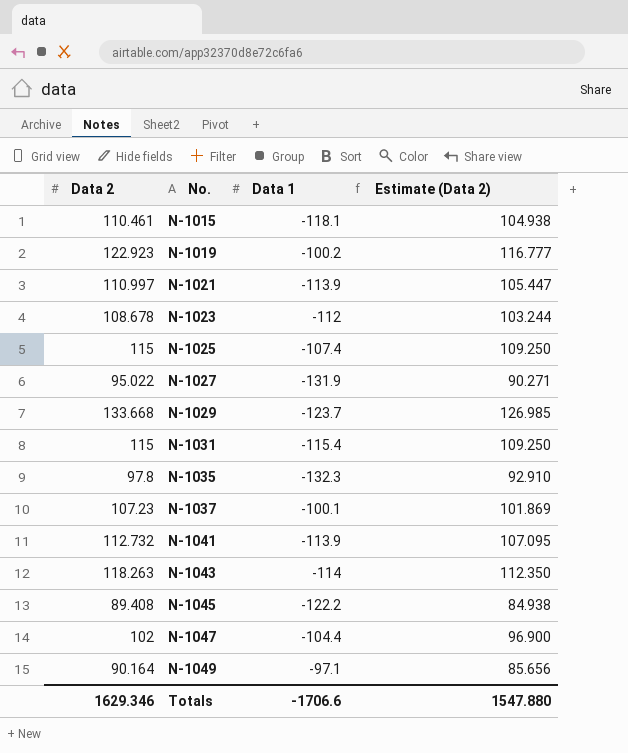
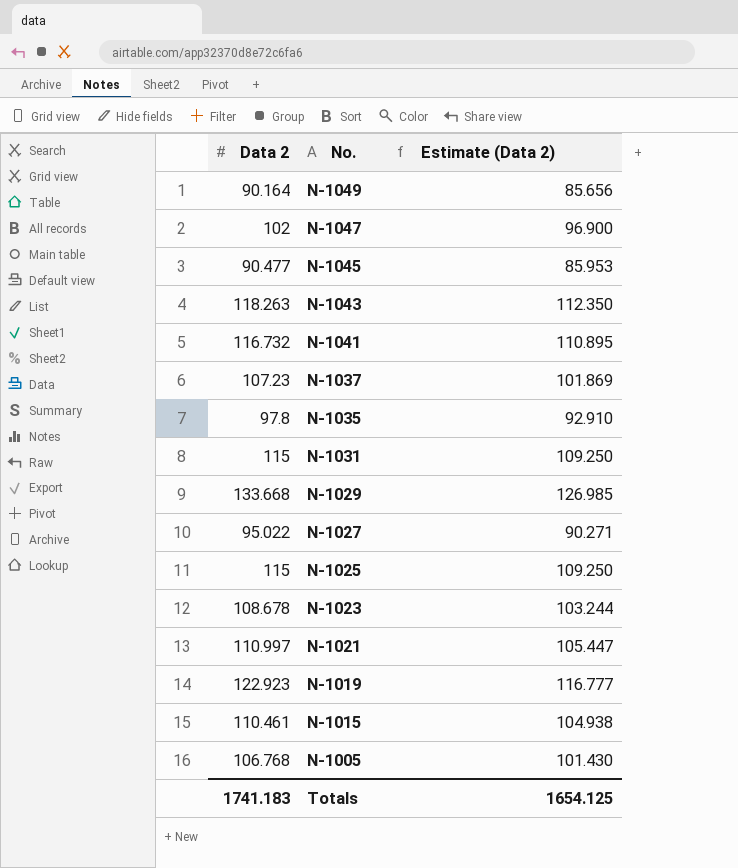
row order: No. ascending -> No. descending
column Data 1 | position: 3 -> none
N-1045 | Data 2: 89.408 -> 90.477
N-1045 | Estimate (Data 2): 84.938 -> 85.953
N-1041 | Data 2: 112.732 -> 116.732
N-1041 | Estimate (Data 2): 107.095 -> 110.895
row N-1005: none -> 106.768 | 101.430
Totals | Data 2: 1629.346 -> 1741.183
Totals | Estimate (Data 2): 1547.880 -> 1654.125

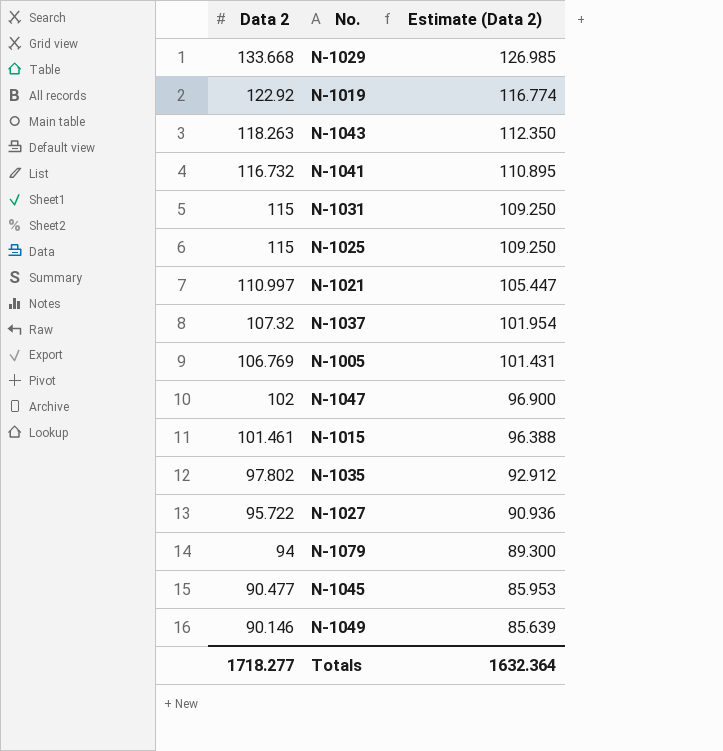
row order: No. descending -> Data 2 descending
row N-1023: 108.678 | 103.244 -> none
N-1019 | Data 2: 122.923 -> 122.92
N-1019 | Estimate (Data 2): 116.777 -> 116.774
N-1037 | Data 2: 107.23 -> 107.32
N-1037 | Estimate (Data 2): 101.869 -> 101.954
N-1005 | Data 2: 106.768 -> 106.769
N-1005 | Estimate (Data 2): 101.430 -> 101.431
N-1015 | Data 2: 110.461 -> 101.461
N-1015 | Estimate (Data 2): 104.938 -> 96.388
N-1035 | Data 2: 97.8 -> 97.802
N-1035 | Estimate (Data 2): 92.910 -> 92.912
N-1027 | Data 2: 95.022 -> 95.722
N-1027 | Estimate (Data 2): 90.271 -> 90.936
row N-1079: none -> 94 | 89.300
N-1049 | Data 2: 90.164 -> 90.146
N-1049 | Estimate (Data 2): 85.656 -> 85.639
Totals | Data 2: 1741.183 -> 1718.277
Totals | Estimate (Data 2): 1654.125 -> 1632.364

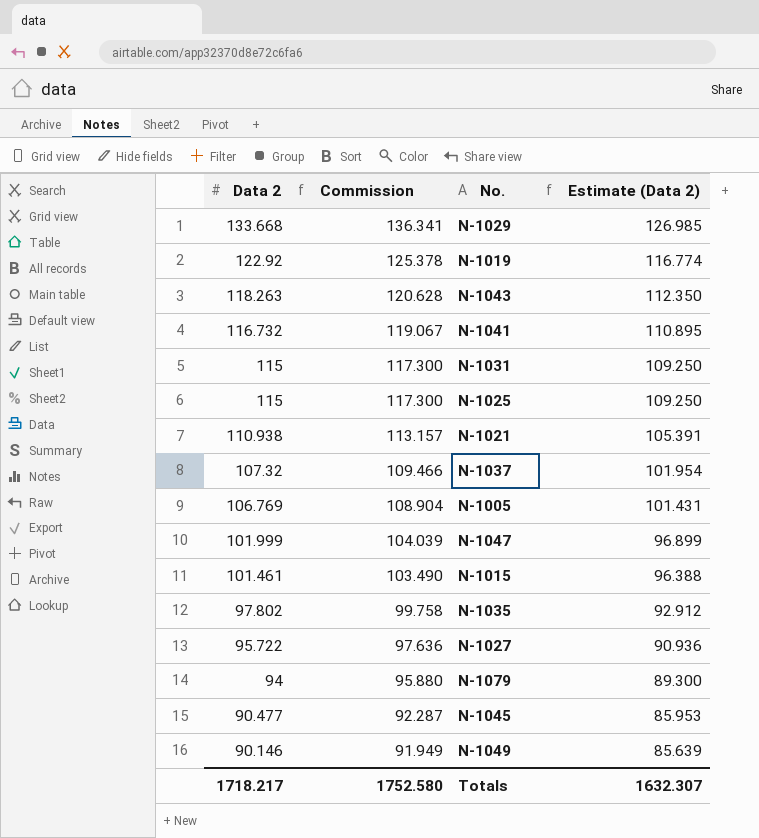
column Commission | formula: none -> [Data 2] * 1.02
N-1021 | Data 2: 110.997 -> 110.938
N-1021 | Estimate (Data 2): 105.447 -> 105.391
N-1047 | Data 2: 102 -> 101.999
N-1047 | Estimate (Data 2): 96.900 -> 96.899
Totals | Data 2: 1718.277 -> 1718.217
Totals | Estimate (Data 2): 1632.364 -> 1632.307

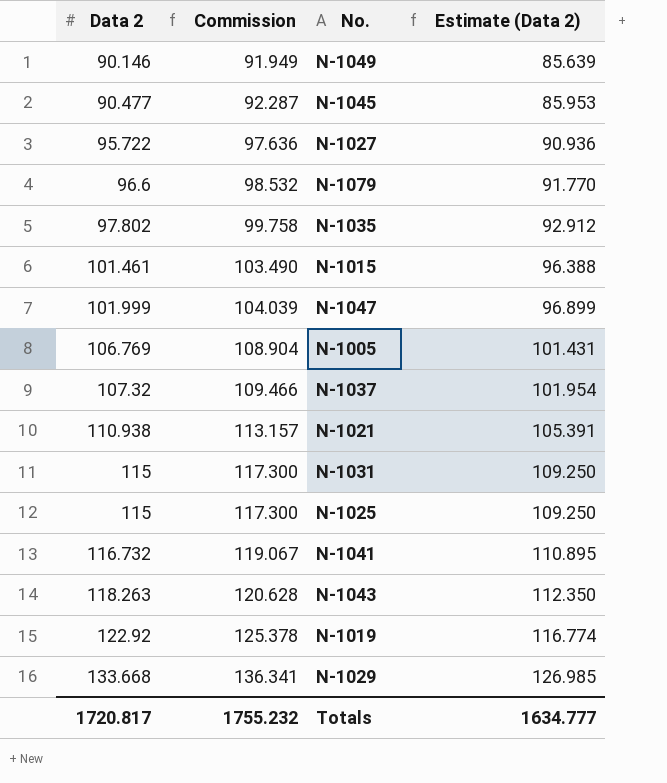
row order: Data 2 descending -> Data 2 ascending
N-1079 | Data 2: 94 -> 96.6
N-1079 | Commission: 95.880 -> 98.532
N-1079 | Estimate (Data 2): 89.300 -> 91.770
Totals | Data 2: 1718.217 -> 1720.817
Totals | Commission: 1752.580 -> 1755.232
Totals | Estimate (Data 2): 1632.307 -> 1634.777

